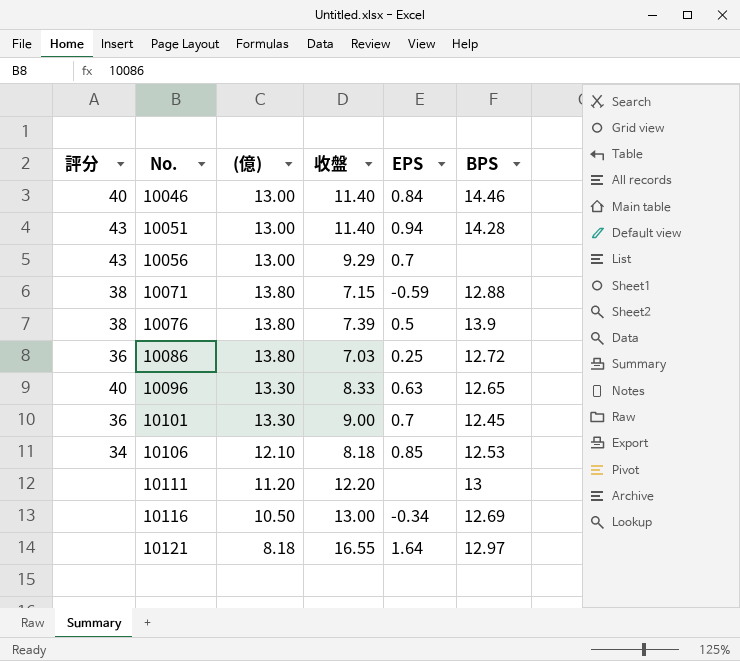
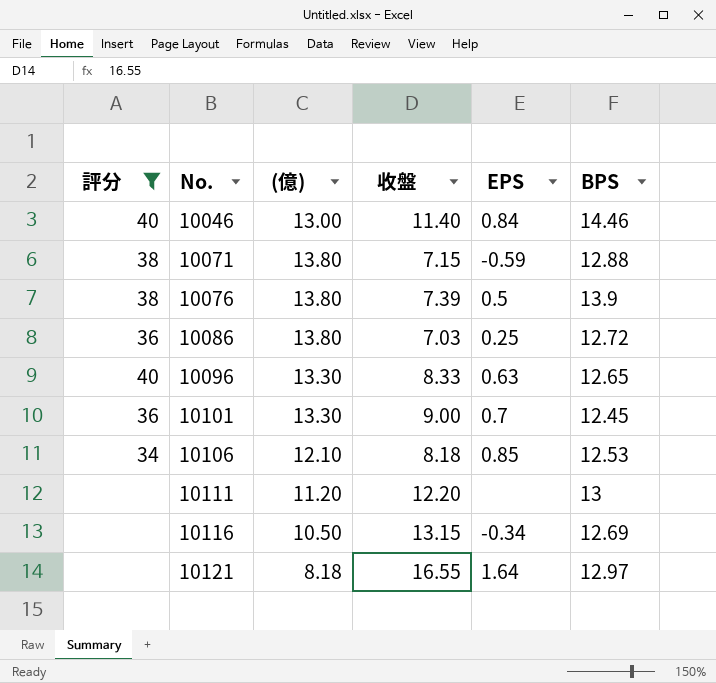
filter: none -> 評分 != 43
10116 | 收盤: 13.00 -> 13.15

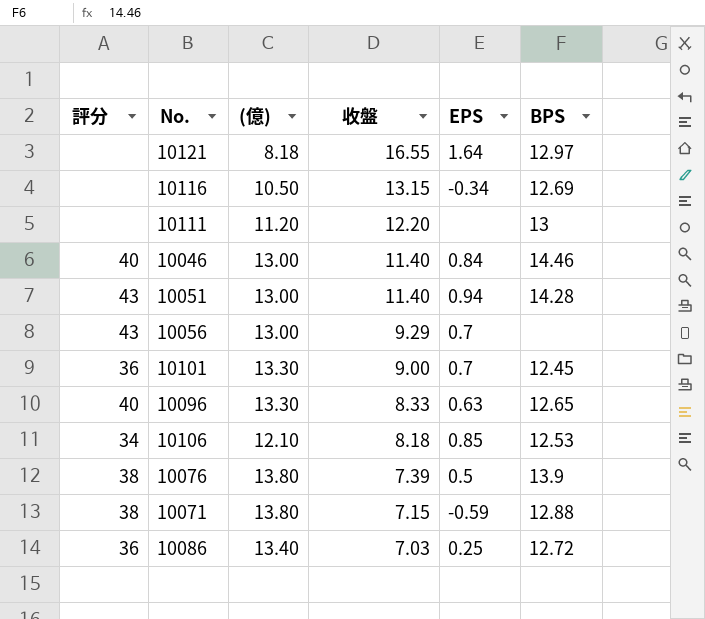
filter: 評分 != 43 -> none
row order: No. ascending -> 收盤 descending
10086 | (億): 13.80 -> 13.40

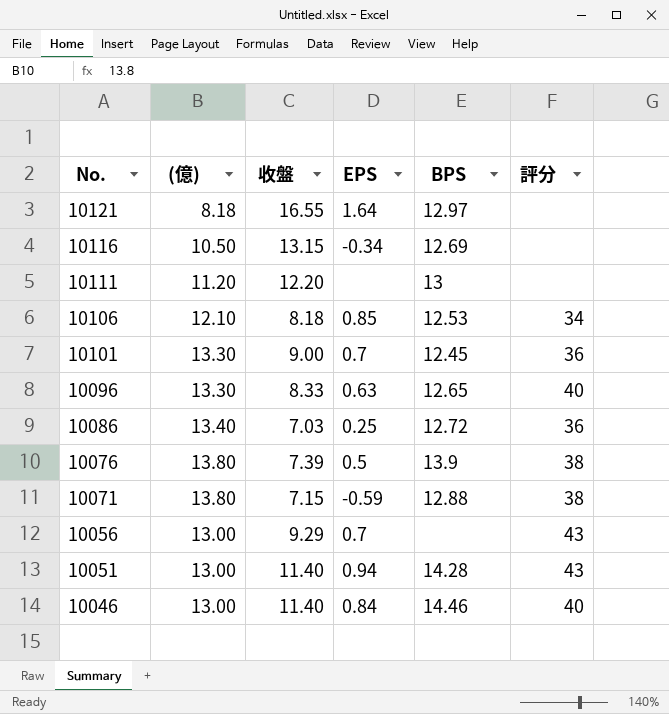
row order: 收盤 descending -> No. descending
column 評分 | position: 1 -> 6

